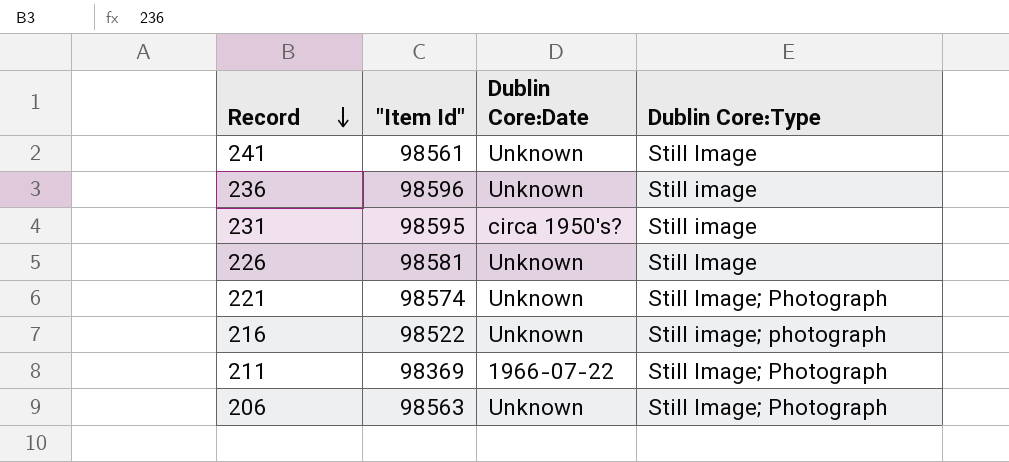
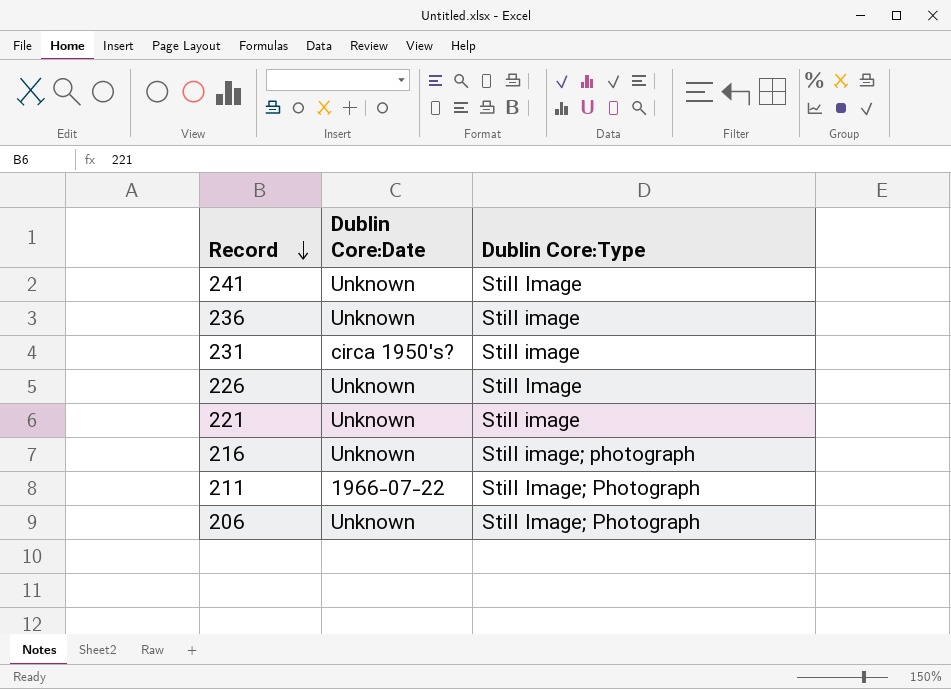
column "Item Id" | position: 2 -> none
221 | Dublin Core:Type: Still Image; Photograph -> Still image

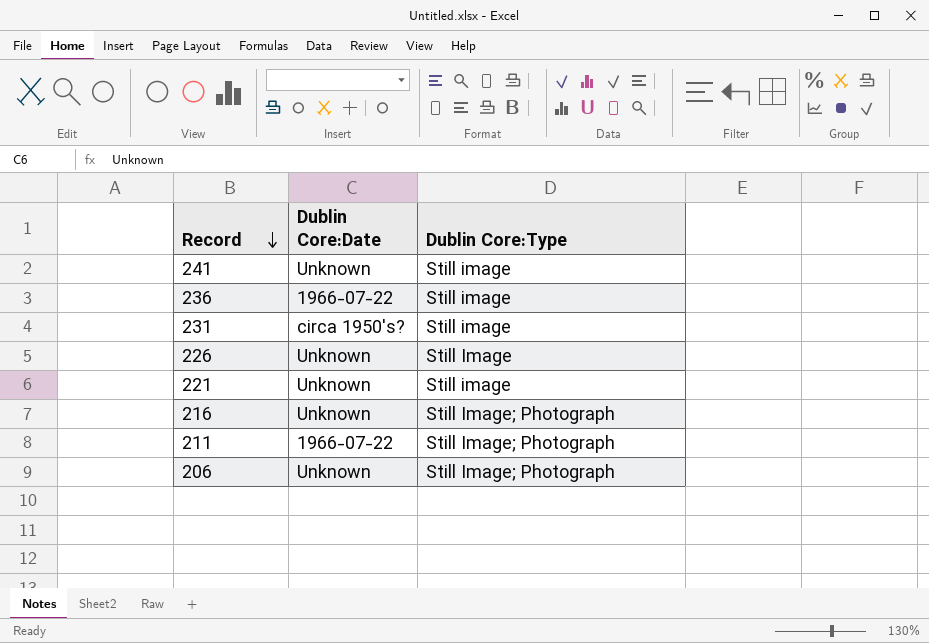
241 | Dublin Core:Type: Still Image -> Still image
236 | Dublin Core:Date: Unknown -> 1966-07-22
216 | Dublin Core:Type: Still image; photograph -> Still Image; Photograph

